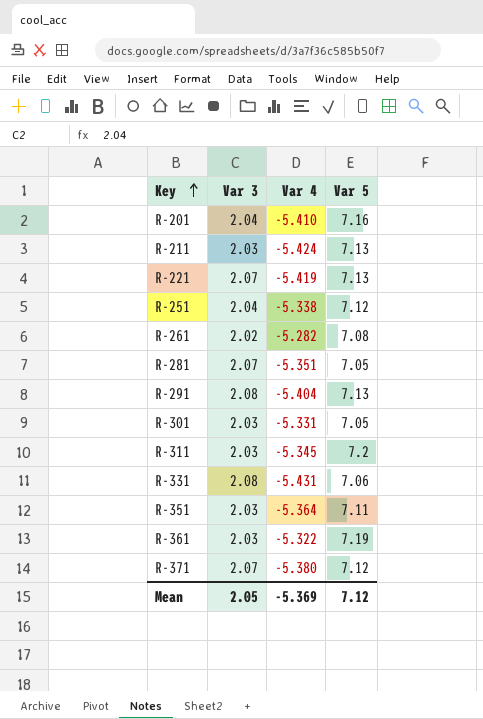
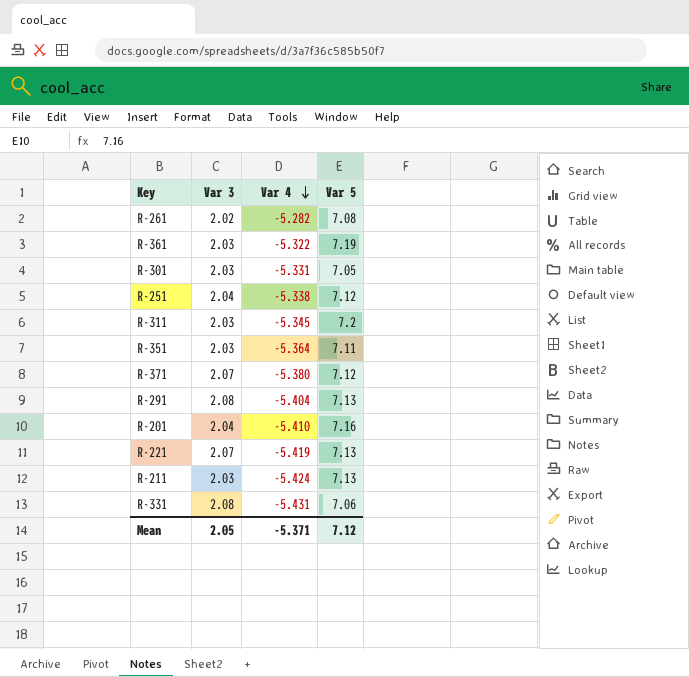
row order: Key ascending -> Var 4 descending
row R-281: 2.07 | -5.351 | 7.05 -> none
Mean | Var 4: -5.369 -> -5.371

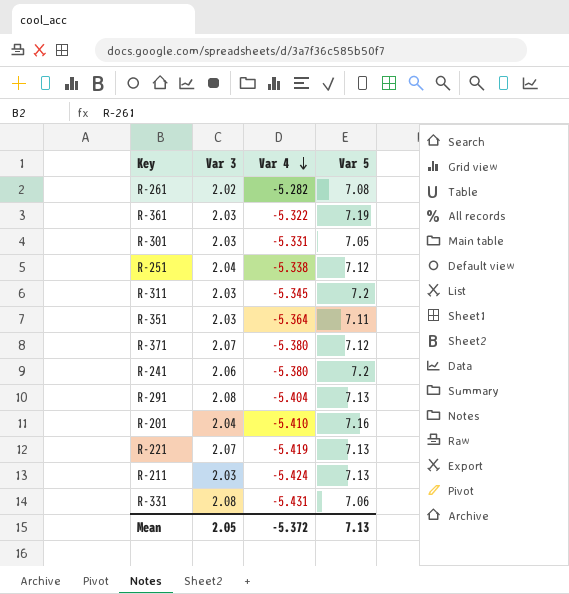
row R-241: none -> 2.06 | -5.380 | 7.2
Mean | Var 4: -5.371 -> -5.372
Mean | Var 5: 7.12 -> 7.13

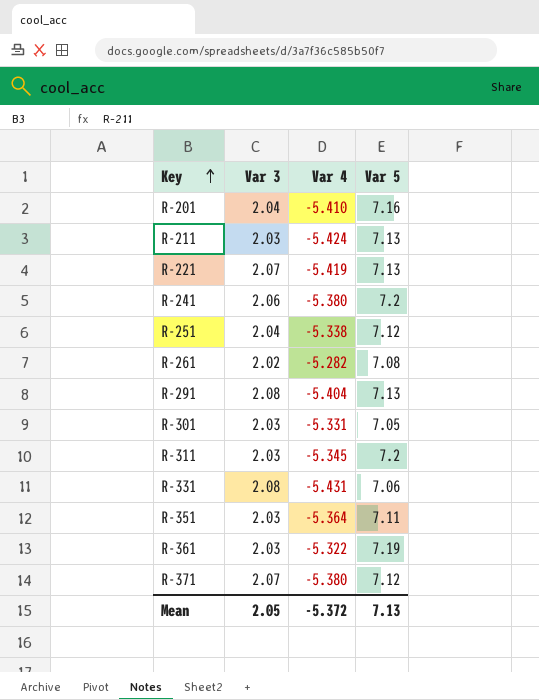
row order: Var 4 descending -> Key ascending

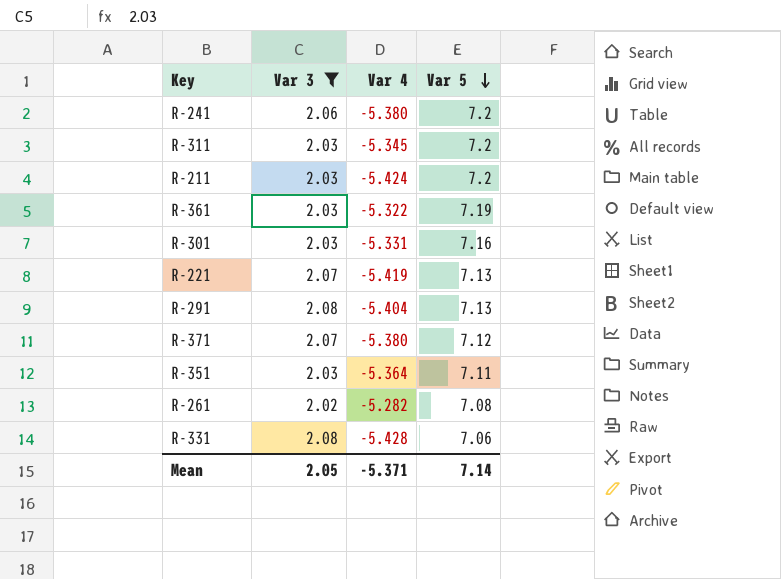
filter: none -> Var 3 != 2.04
row order: Key ascending -> Var 5 descending
R-211 | Var 5: 7.13 -> 7.2
R-301 | Var 5: 7.05 -> 7.16
R-331 | Var 4: -5.431 -> -5.428
Mean | Var 4: -5.372 -> -5.371
Mean | Var 5: 7.13 -> 7.14

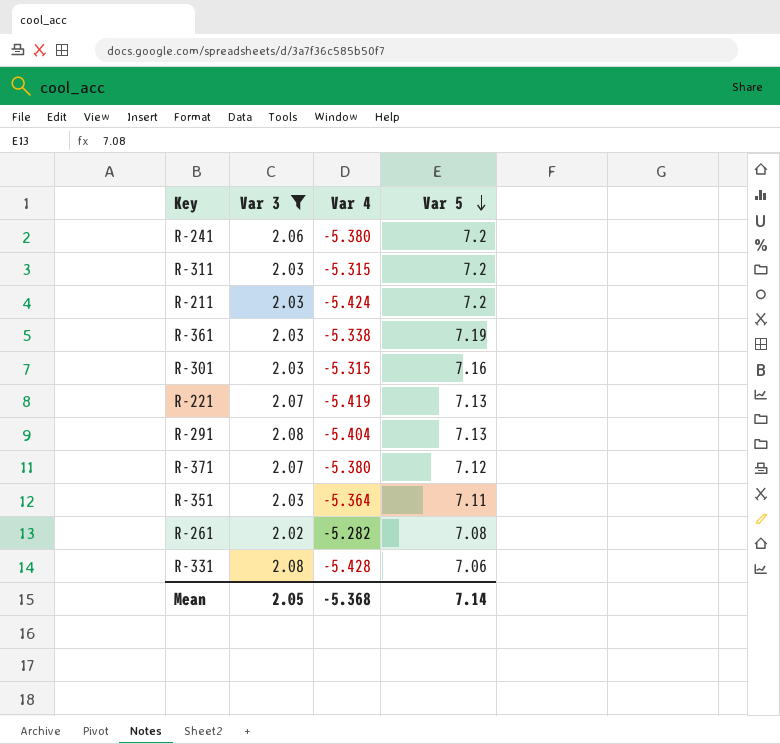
R-311 | Var 4: -5.345 -> -5.315
R-361 | Var 4: -5.322 -> -5.338
R-301 | Var 4: -5.331 -> -5.315
Mean | Var 4: -5.371 -> -5.368

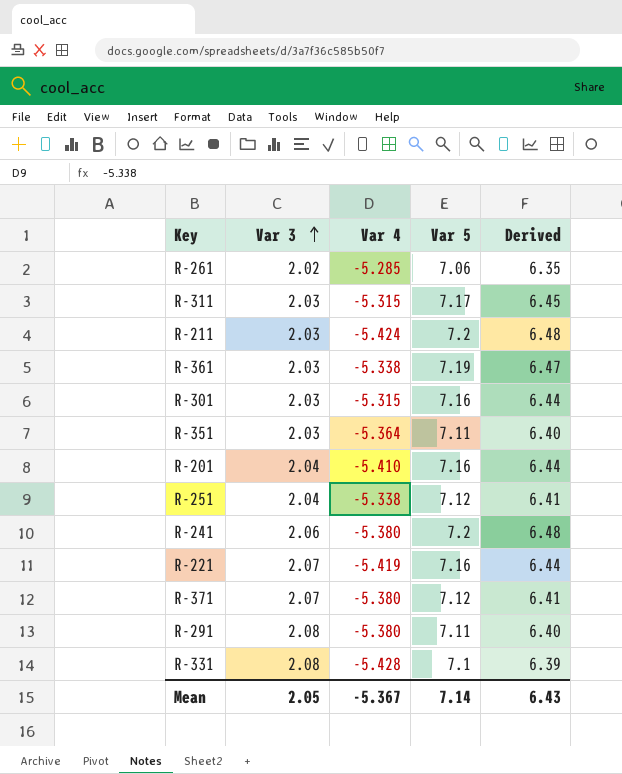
filter: Var 3 != 2.04 -> none
row order: Var 5 descending -> Var 3 ascending
column Derived | formula: none -> [Var 5] * 0.9
R-261 | Var 4: -5.282 -> -5.285
R-261 | Var 5: 7.08 -> 7.06
R-311 | Var 5: 7.2 -> 7.17
R-221 | Var 5: 7.13 -> 7.16
R-291 | Var 4: -5.404 -> -5.380
R-291 | Var 5: 7.13 -> 7.11
R-331 | Var 5: 7.06 -> 7.1
Mean | Var 4: -5.368 -> -5.367

